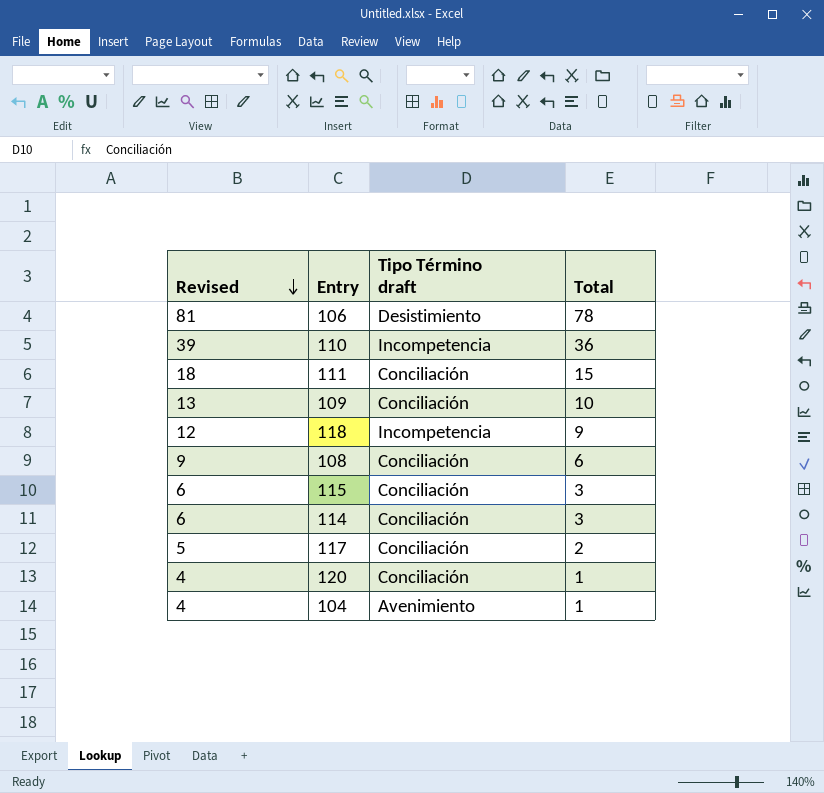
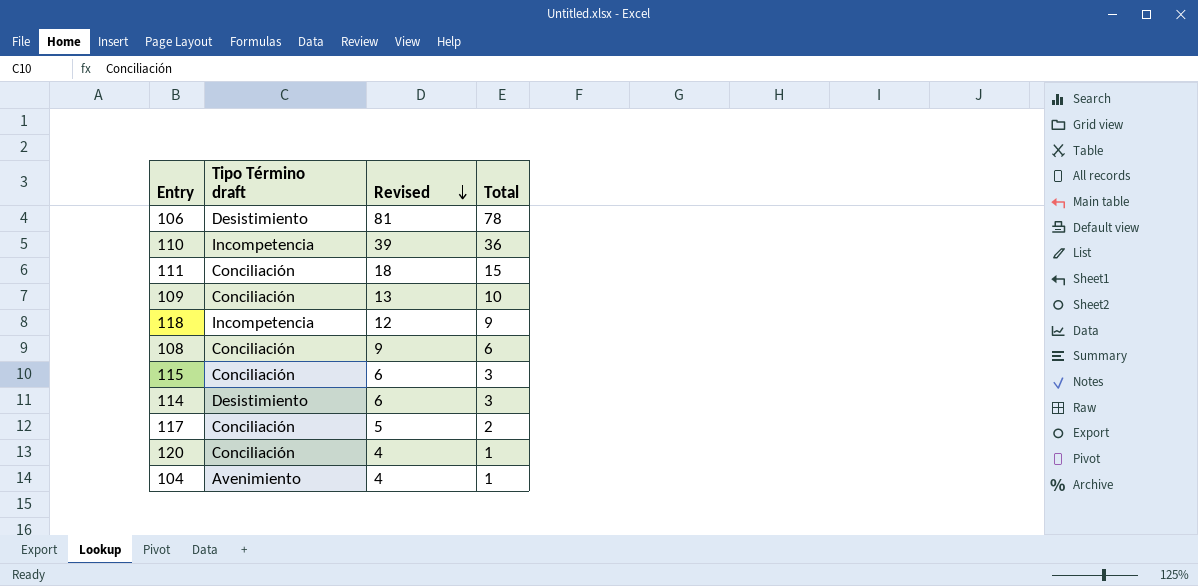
column Revised | position: 1 -> 3
114 | Tipo Término draft: Conciliación -> Desistimiento

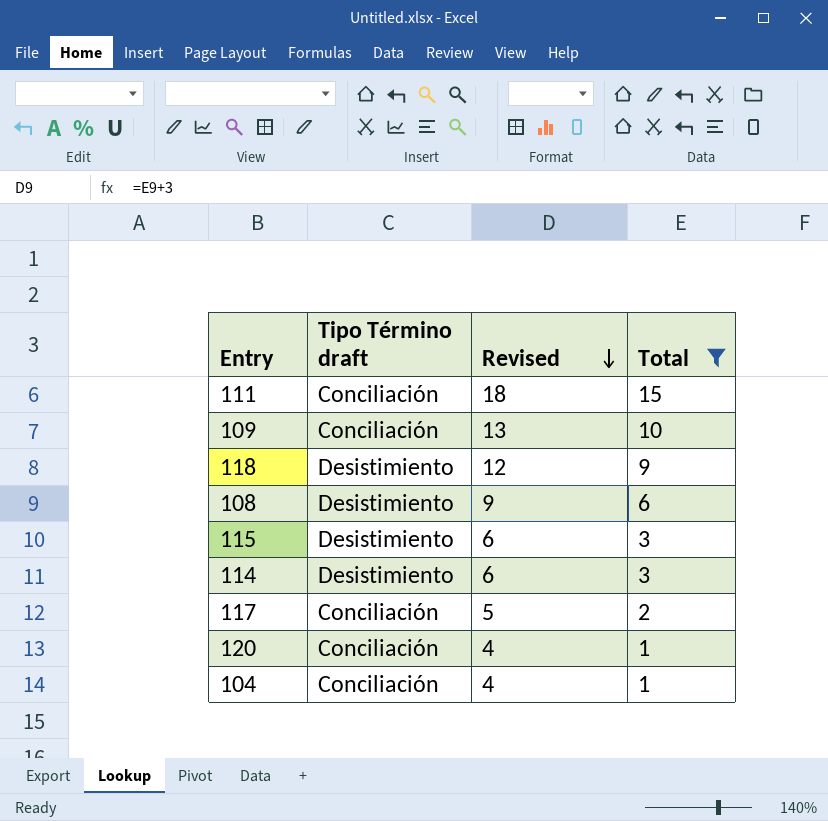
filter: none -> Total <= 15
118 | Tipo Término draft: Incompetencia -> Desistimiento
108 | Tipo Término draft: Conciliación -> Desistimiento
115 | Tipo Término draft: Conciliación -> Desistimiento
104 | Tipo Término draft: Avenimiento -> Conciliación

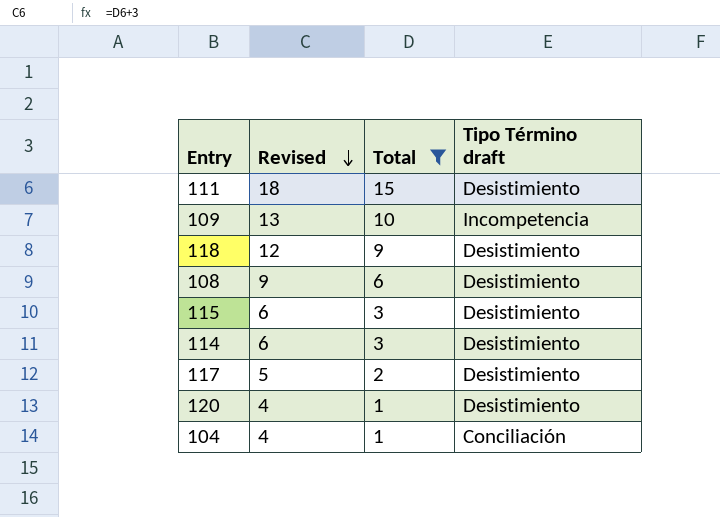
column Tipo Término draft | position: 2 -> 4
111 | Tipo Término draft: Conciliación -> Desistimiento
109 | Tipo Término draft: Conciliación -> Incompetencia
117 | Tipo Término draft: Conciliación -> Desistimiento
120 | Tipo Término draft: Conciliación -> Desistimiento

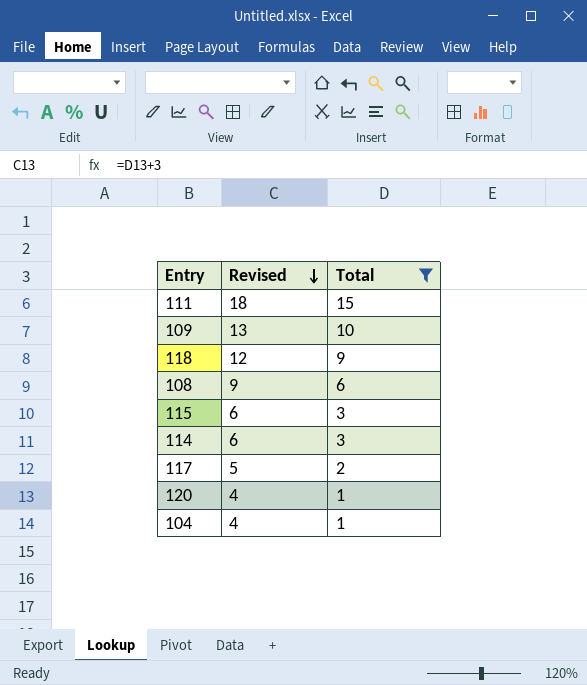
column Tipo Término draft | position: 4 -> none

